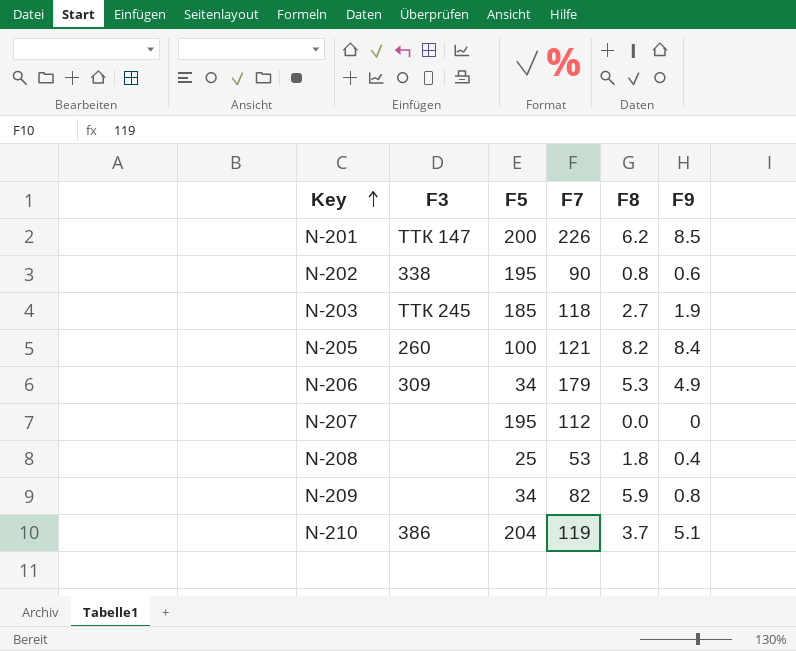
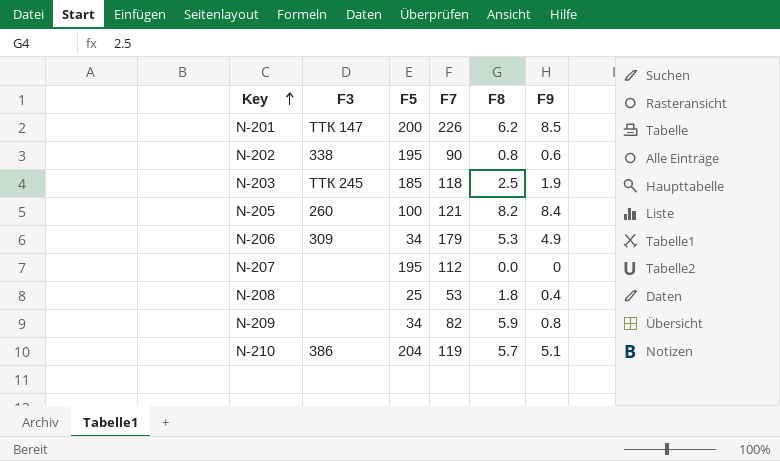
N-203 | F8: 2.7 -> 2.5
N-210 | F8: 3.7 -> 5.7

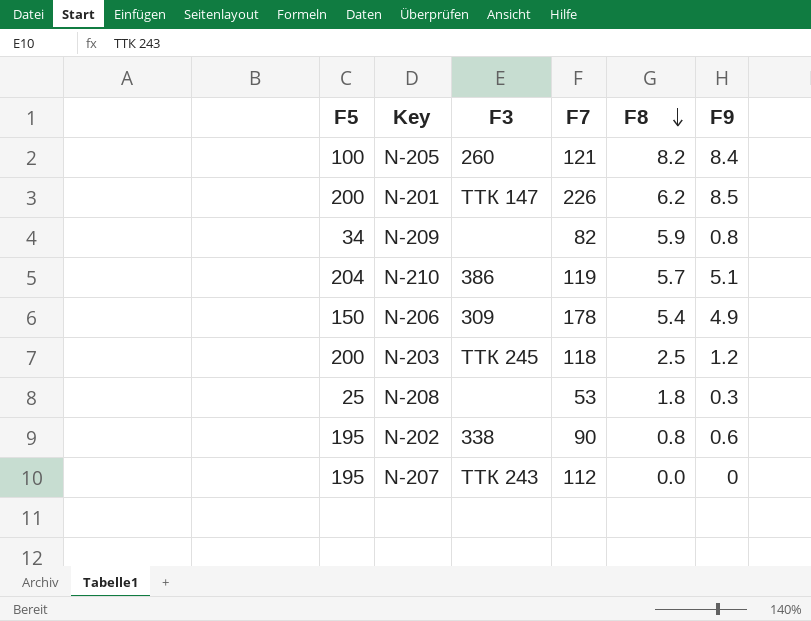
row order: Key ascending -> F8 descending
column F5 | position: 3 -> 1
N-206 | F5: 34 -> 150
N-206 | F7: 179 -> 178
N-206 | F8: 5.3 -> 5.4
N-203 | F5: 185 -> 200
N-203 | F9: 1.9 -> 1.2
N-208 | F9: 0.4 -> 0.3
N-207 | F3: none -> ТТК 243

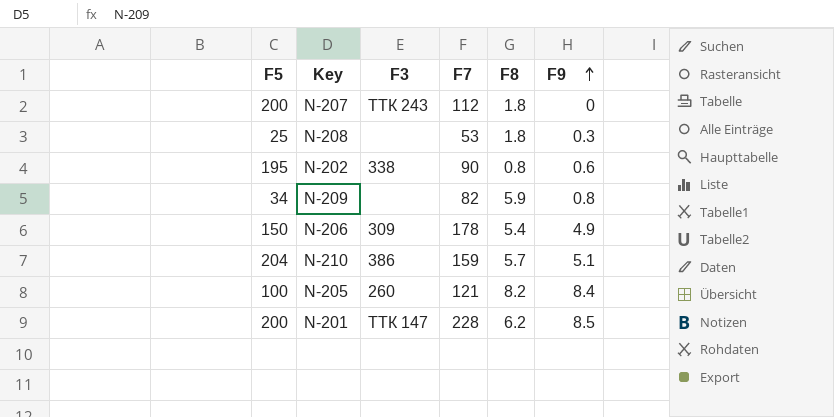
row order: F8 descending -> F9 ascending
row N-203: 200 | ТТК 245 | 118 | 2.5 | 1.2 -> none
N-207 | F5: 195 -> 200
N-207 | F8: 0.0 -> 1.8
N-210 | F7: 119 -> 159
N-201 | F7: 226 -> 228

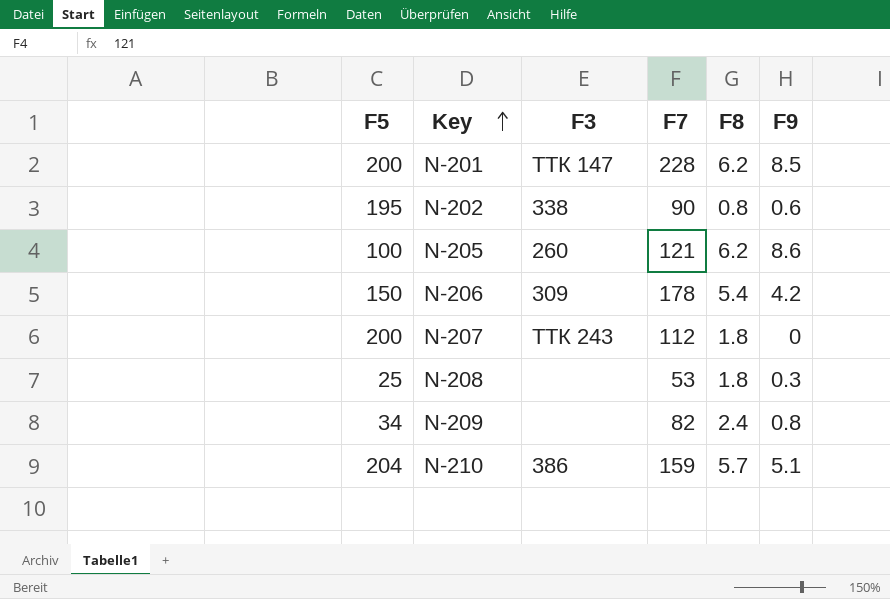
row order: F9 ascending -> Key ascending
N-205 | F8: 8.2 -> 6.2
N-205 | F9: 8.4 -> 8.6
N-206 | F9: 4.9 -> 4.2
N-209 | F8: 5.9 -> 2.4

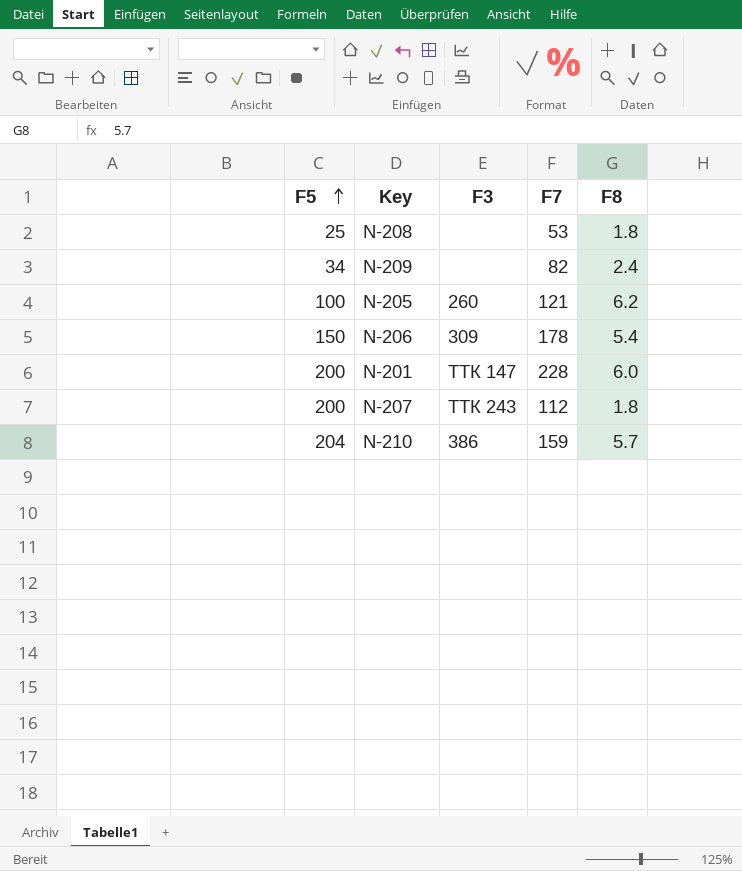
row order: Key ascending -> F5 ascending
column F9 | position: 6 -> none
row N-202: 195 | 338 | 90 | 0.8 | 0.6 -> none
N-201 | F8: 6.2 -> 6.0

